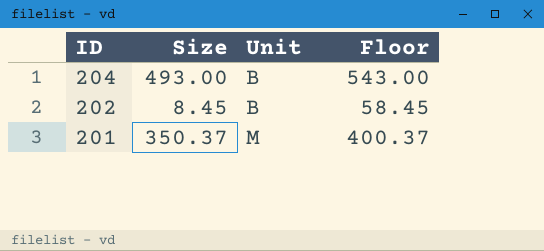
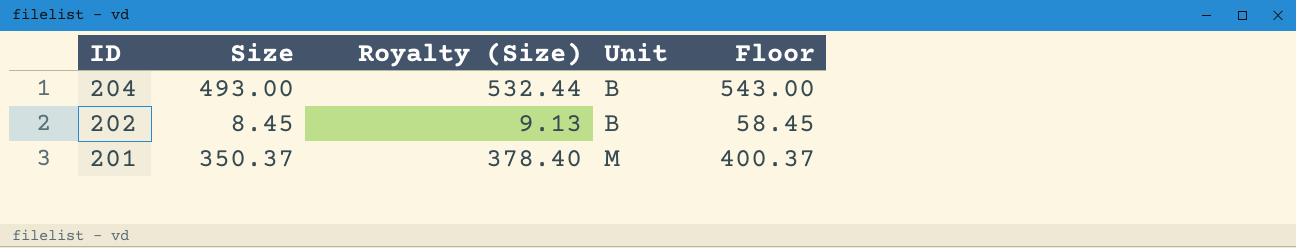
column Royalty (Size) | formula: none -> [Size] * 1.08

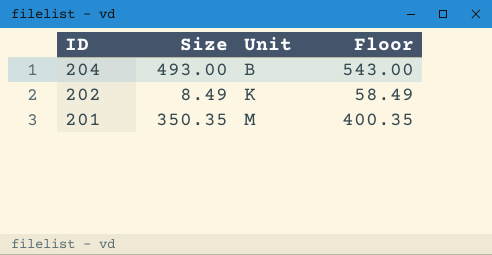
column Royalty (Size) | formula: [Size] * 1.08 -> none
202 | Size: 8.45 -> 8.49
202 | Unit: B -> K
202 | Floor: 58.45 -> 58.49
201 | Size: 350.37 -> 350.35
201 | Floor: 400.37 -> 400.35

